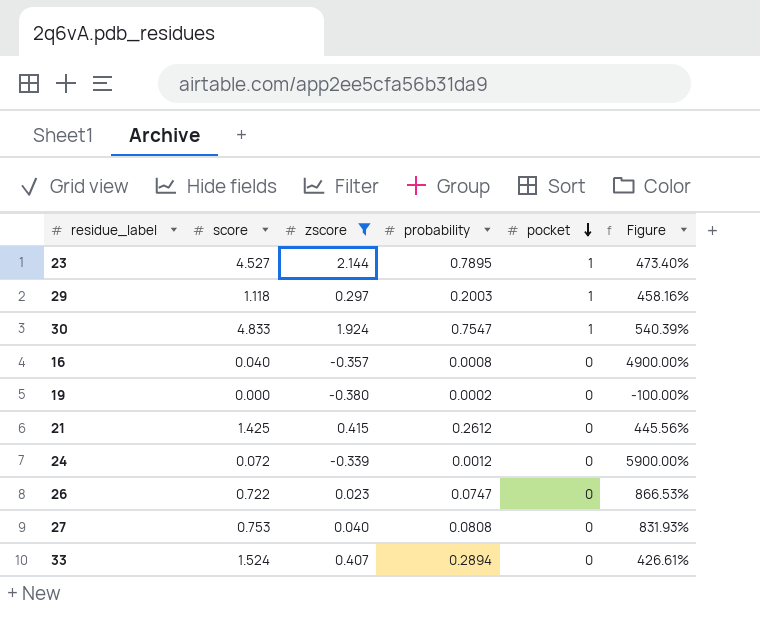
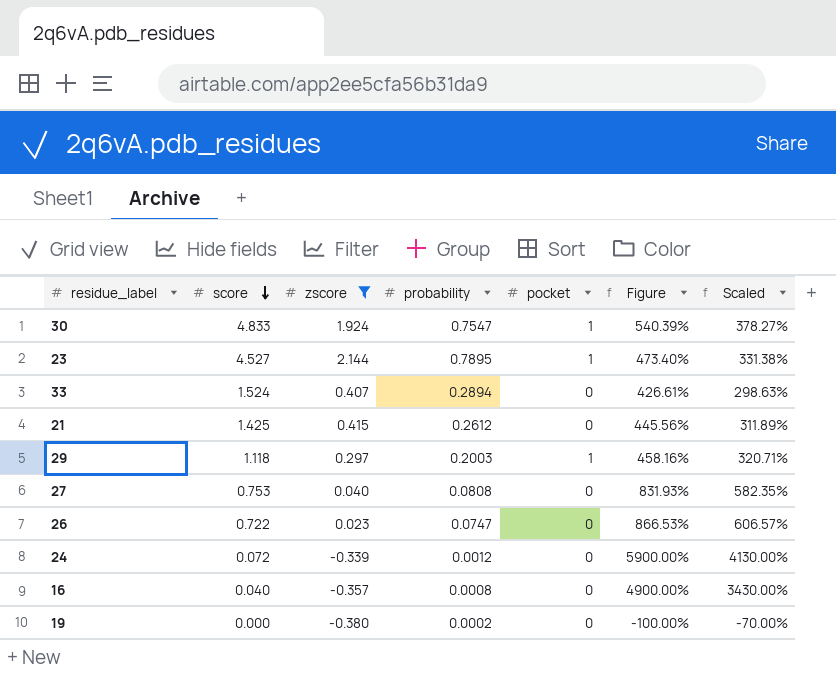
row order: pocket descending -> score descending
column Scaled | formula: none -> [Figure] * 0.7

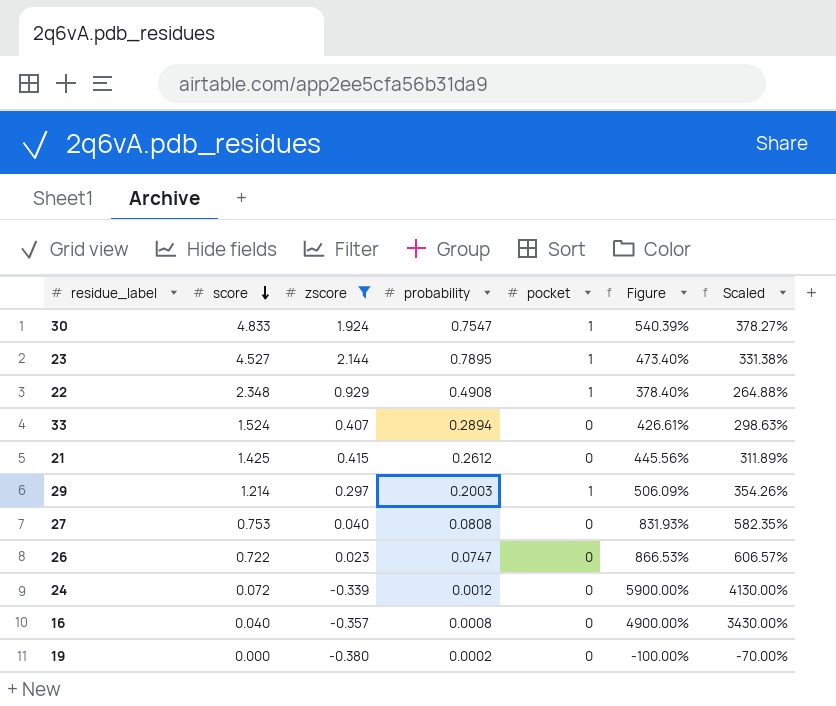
row 22: none -> 2.348 | 0.929 | 0.4908 | 1 | 378.40% | 264.88%
29 | score: 1.118 -> 1.214
29 | Figure: 458.16% -> 506.09%
29 | Scaled: 320.71% -> 354.26%

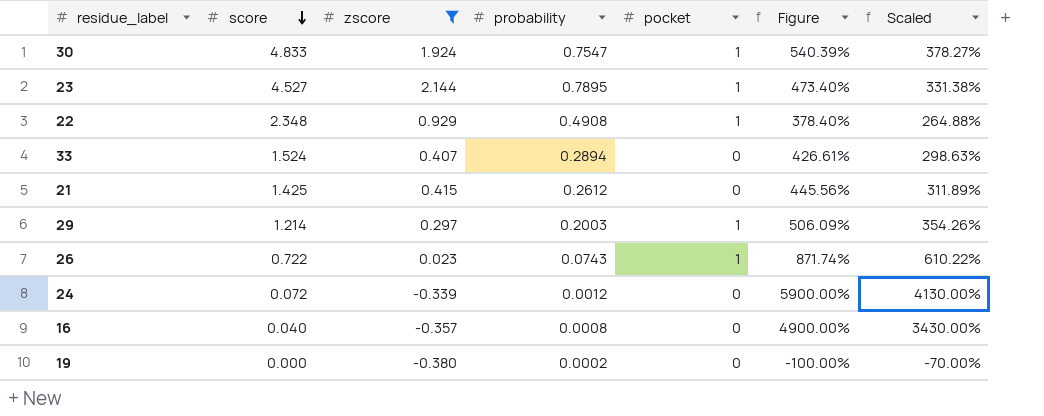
row 27: 0.753 | 0.040 | 0.0808 | 0 | 831.93% | 582.35% -> none
26 | probability: 0.0747 -> 0.0743
26 | pocket: 0 -> 1
26 | Figure: 866.53% -> 871.74%
26 | Scaled: 606.57% -> 610.22%

